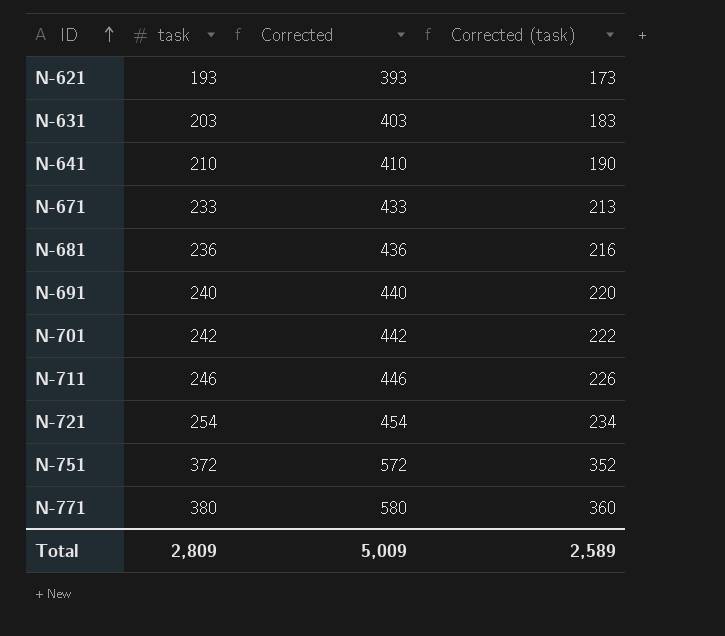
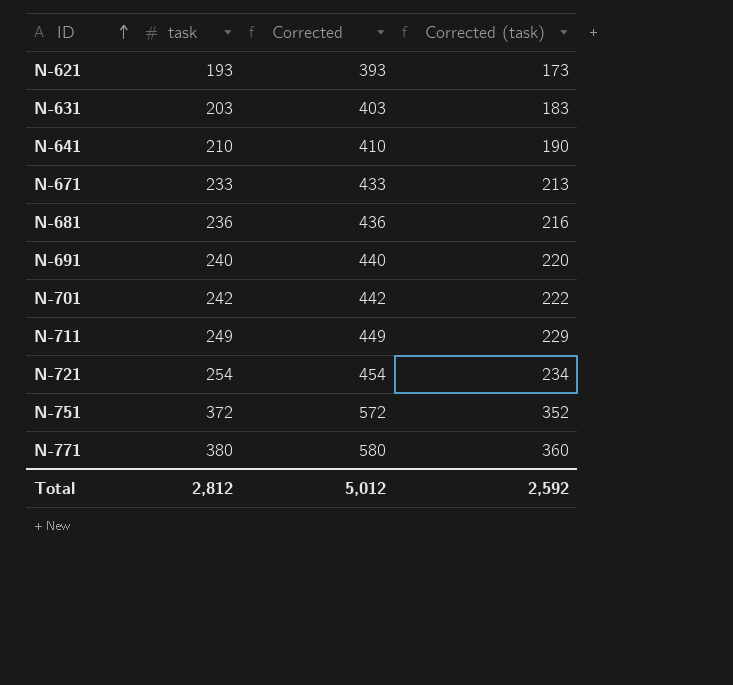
N-711 | task: 246 -> 249
N-711 | Corrected: 446 -> 449
N-711 | Corrected (task): 226 -> 229
Total | task: 2,809 -> 2,812
Total | Corrected: 5,009 -> 5,012
Total | Corrected (task): 2,589 -> 2,592

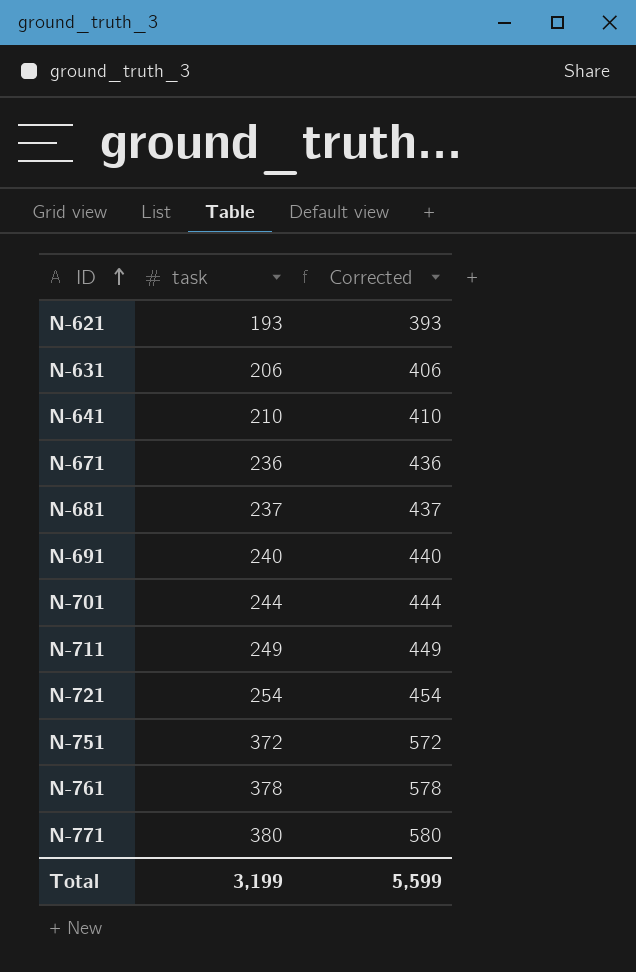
column Corrected (task) | formula: [task] - 20 -> none
N-631 | task: 203 -> 206
N-631 | Corrected: 403 -> 406
N-671 | task: 233 -> 236
N-671 | Corrected: 433 -> 436
N-681 | task: 236 -> 237
N-681 | Corrected: 436 -> 437
N-701 | task: 242 -> 244
N-701 | Corrected: 442 -> 444
row N-761: none -> 378 | 578
Total | task: 2,812 -> 3,199
Total | Corrected: 5,012 -> 5,599

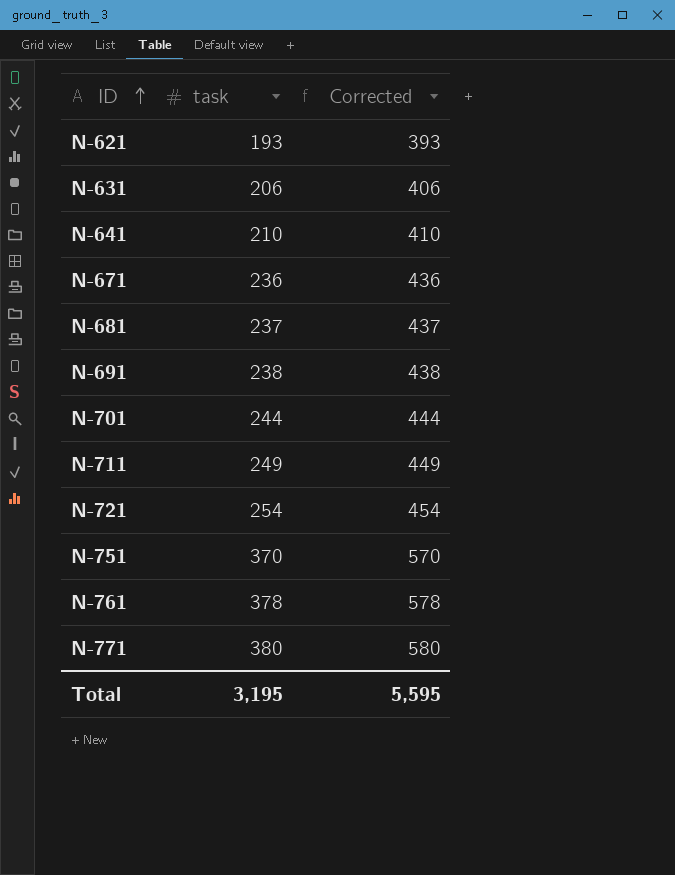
N-691 | task: 240 -> 238
N-691 | Corrected: 440 -> 438
N-751 | task: 372 -> 370
N-751 | Corrected: 572 -> 570
Total | task: 3,199 -> 3,195
Total | Corrected: 5,599 -> 5,595

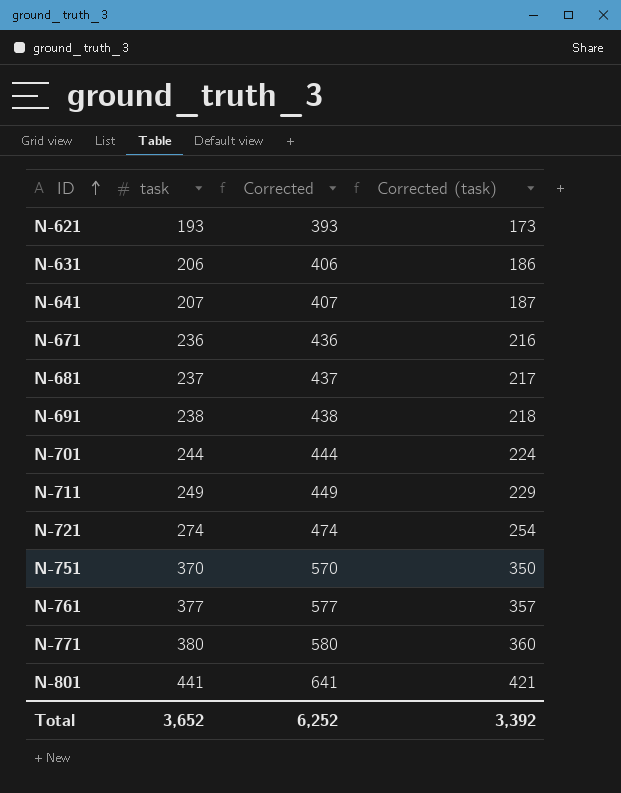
column Corrected (task) | formula: none -> [task] - 20
N-641 | task: 210 -> 207
N-641 | Corrected: 410 -> 407
N-721 | task: 254 -> 274
N-721 | Corrected: 454 -> 474
N-761 | task: 378 -> 377
N-761 | Corrected: 578 -> 577
row N-801: none -> 441 | 641 | 421
Total | task: 3,195 -> 3,652
Total | Corrected: 5,595 -> 6,252

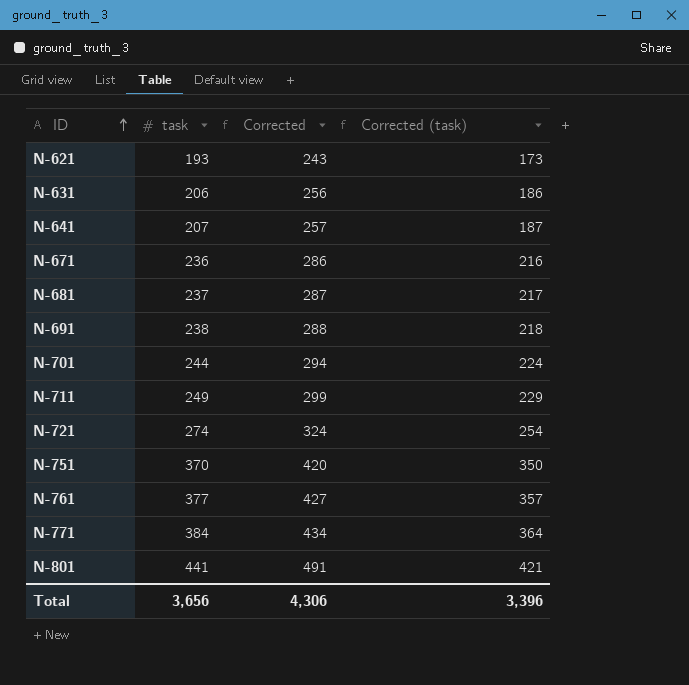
column Corrected | formula: [task] + 200 -> [task] + 50
N-771 | task: 380 -> 384
N-771 | Corrected (task): 360 -> 364
Total | task: 3,652 -> 3,656
Total | Corrected: 6,252 -> 4,306
Total | Corrected (task): 3,392 -> 3,396

